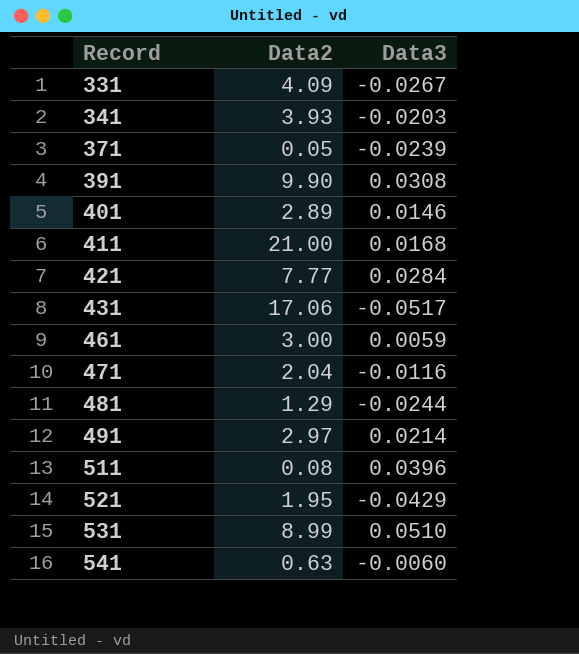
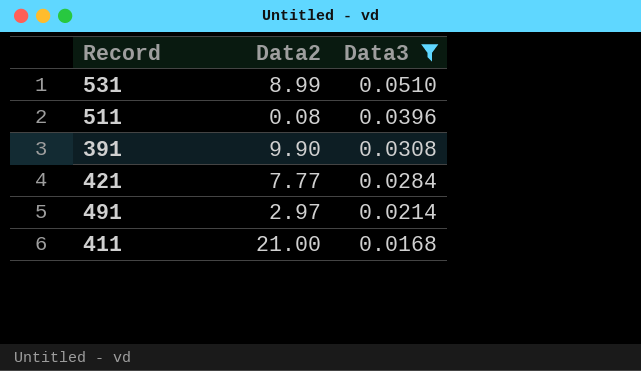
filter: none -> Data3 >= 0.0168
row order: Record ascending -> Data3 descending

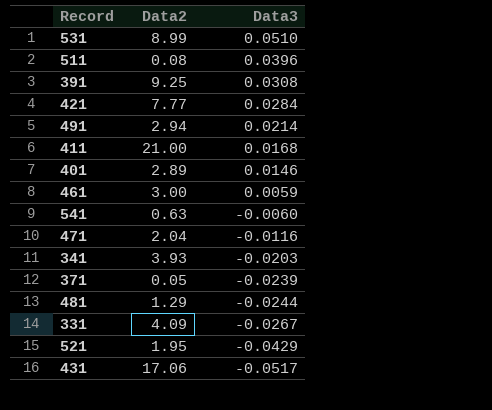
filter: Data3 >= 0.0168 -> none
391 | Data2: 9.90 -> 9.25
491 | Data2: 2.97 -> 2.94

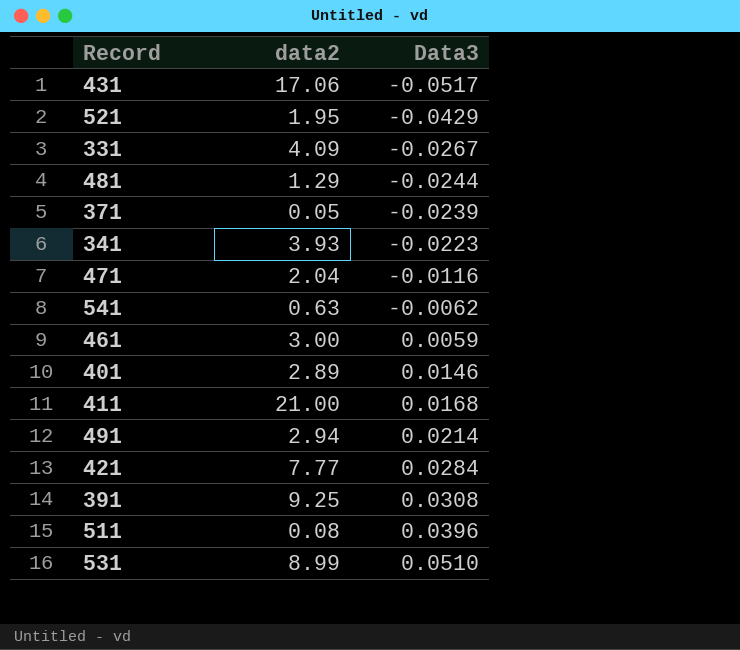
row order: Data3 descending -> Data3 ascending
column name: Data2 -> data2
341 | Data3: -0.0203 -> -0.0223
541 | Data3: -0.0060 -> -0.0062

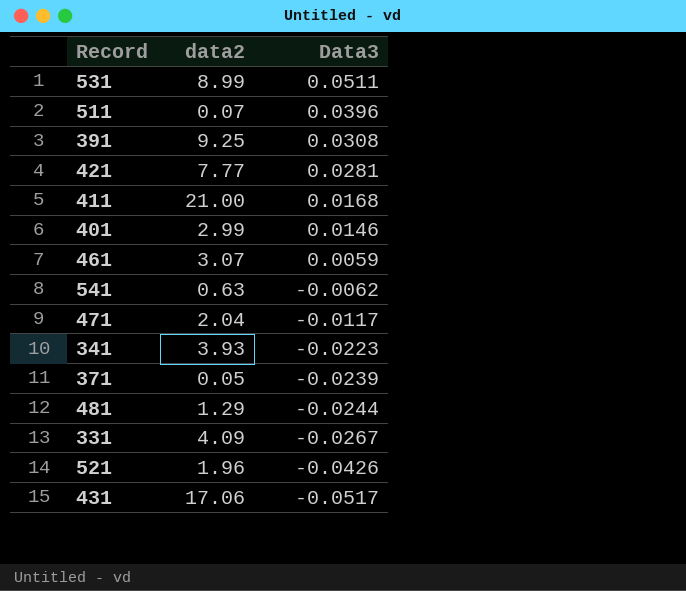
row order: Data3 ascending -> Data3 descending
row 491: 2.94 | 0.0214 -> none
531 | Data3: 0.0510 -> 0.0511
511 | data2: 0.08 -> 0.07
421 | Data3: 0.0284 -> 0.0281
401 | data2: 2.89 -> 2.99
461 | data2: 3.00 -> 3.07
471 | Data3: -0.0116 -> -0.0117
521 | data2: 1.95 -> 1.96
521 | Data3: -0.0429 -> -0.0426

